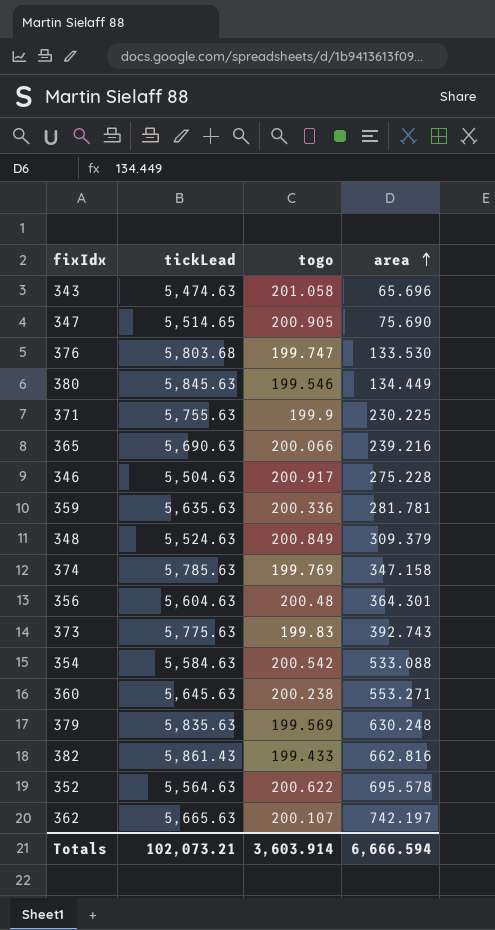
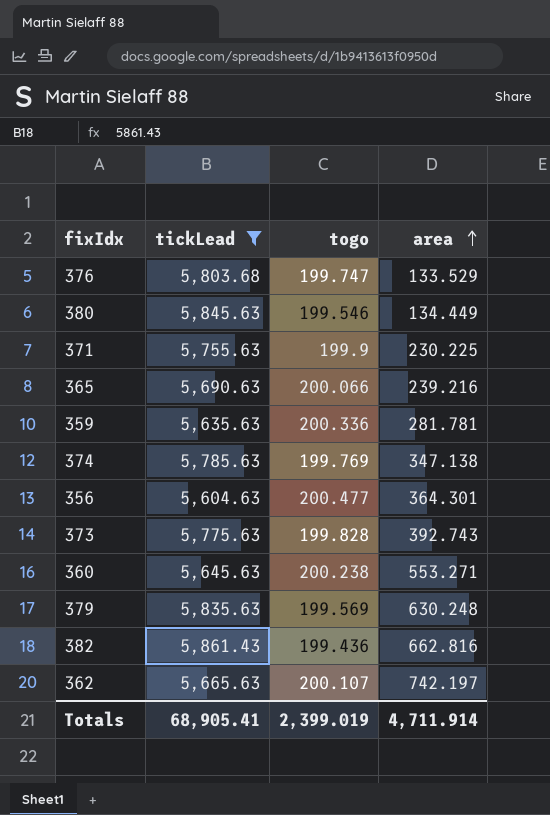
filter: none -> tickLead >= 5,604.63
376 | area: 133.530 -> 133.529
374 | area: 347.158 -> 347.138
356 | togo: 200.48 -> 200.477
373 | togo: 199.83 -> 199.828
382 | togo: 199.433 -> 199.436
Totals | tickLead: 102,073.21 -> 68,905.41
Totals | togo: 3,603.914 -> 2,399.019
Totals | area: 6,666.594 -> 4,711.914

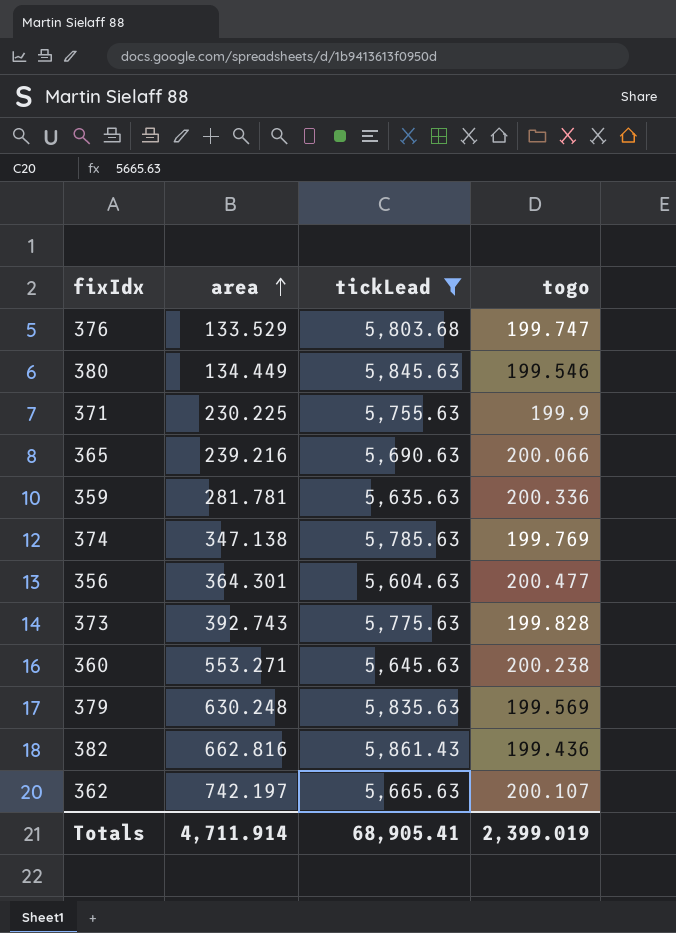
column area | position: 4 -> 2

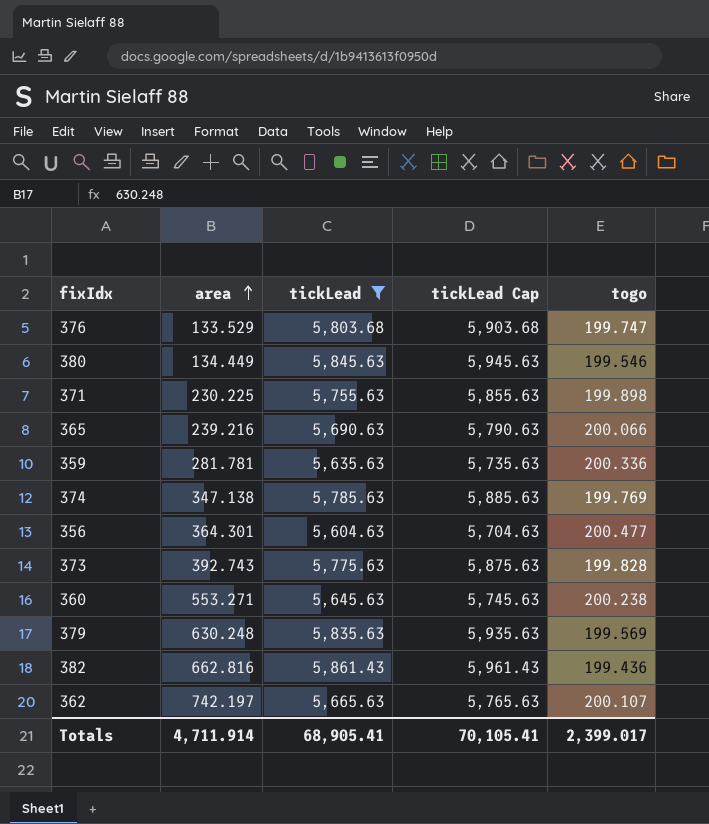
column tickLead Cap | formula: none -> [tickLead] + 100
371 | togo: 199.9 -> 199.898
Totals | togo: 2,399.019 -> 2,399.017

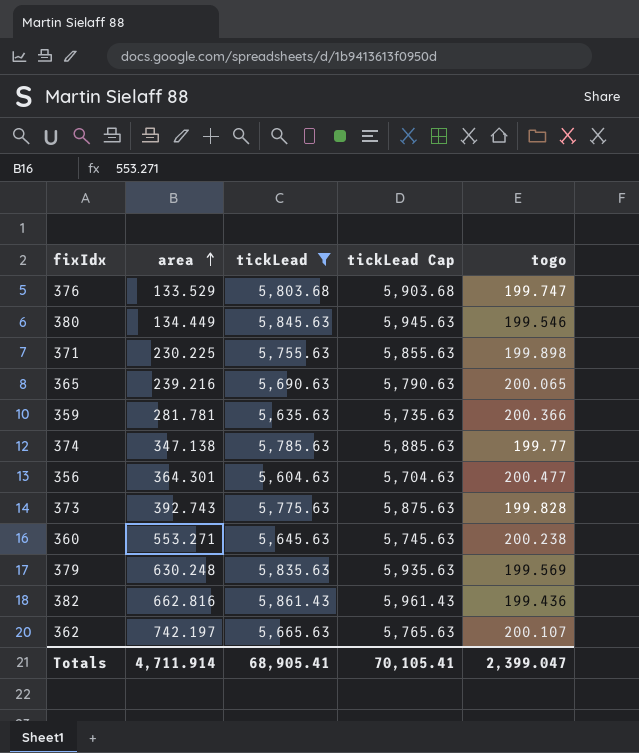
365 | togo: 200.066 -> 200.065
359 | togo: 200.336 -> 200.366
374 | togo: 199.769 -> 199.77
Totals | togo: 2,399.017 -> 2,399.047

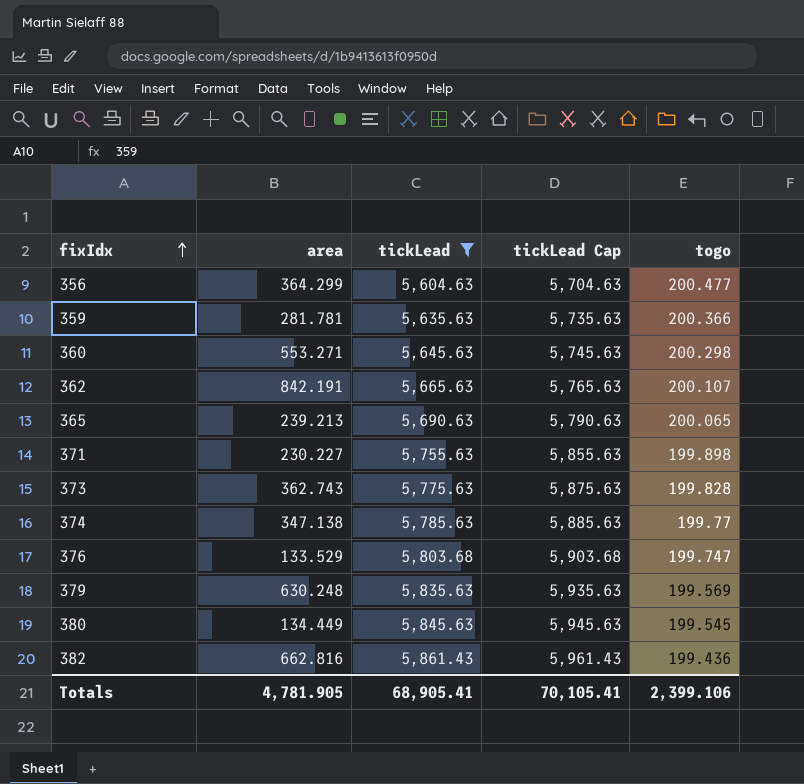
row order: area ascending -> fixIdx ascending
356 | area: 364.301 -> 364.299
360 | togo: 200.238 -> 200.298
362 | area: 742.197 -> 842.191
365 | area: 239.216 -> 239.213
371 | area: 230.225 -> 230.227
373 | area: 392.743 -> 362.743
380 | togo: 199.546 -> 199.545
Totals | area: 4,711.914 -> 4,781.905
Totals | togo: 2,399.047 -> 2,399.106

